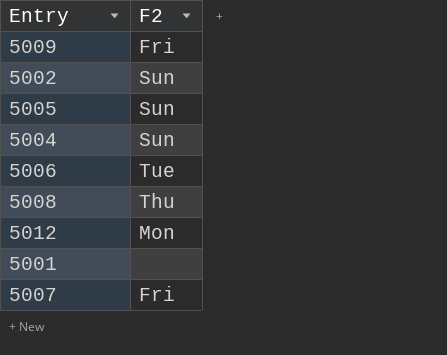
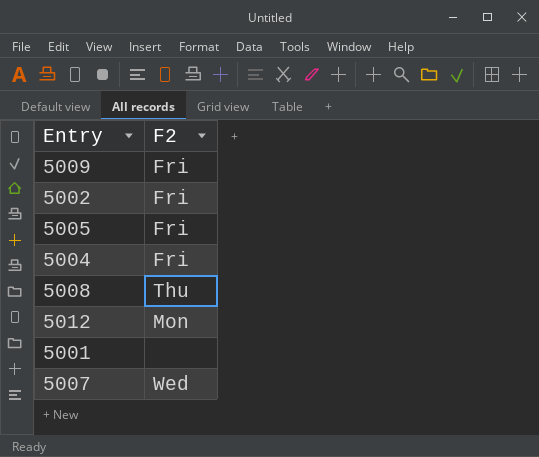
row 5006: Tue -> none
5002 | F2: Sun -> Fri
5005 | F2: Sun -> Fri
5004 | F2: Sun -> Fri
5007 | F2: Fri -> Wed

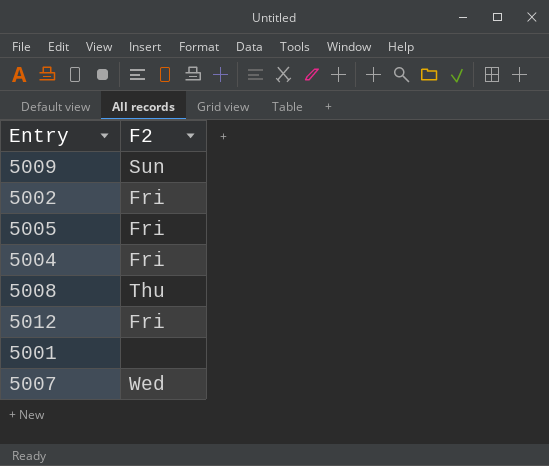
5009 | F2: Fri -> Sun
5012 | F2: Mon -> Fri

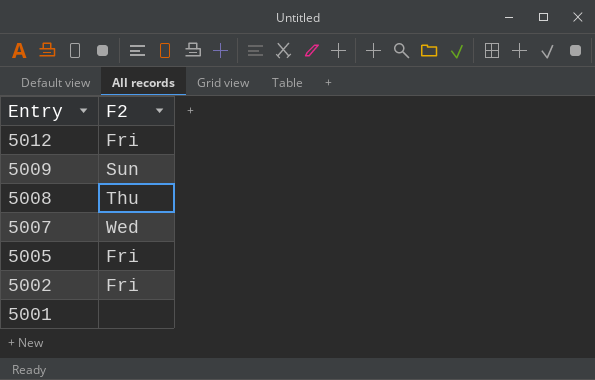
row order: none -> Entry descending
row 5004: Fri -> none

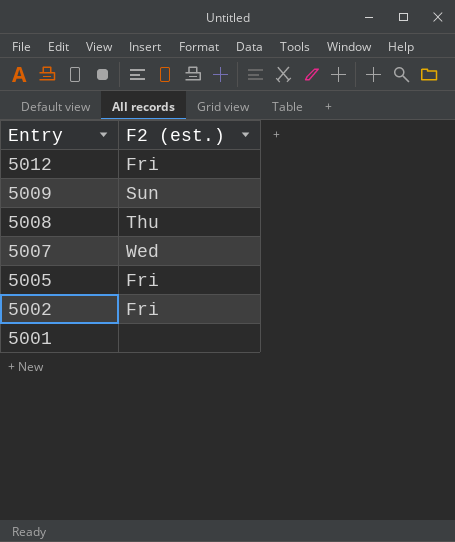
column name: F2 -> F2 (est.)

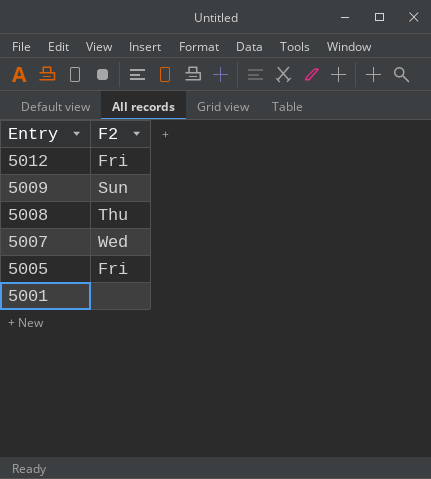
column name: F2 (est.) -> F2
row 5002: Fri -> none

